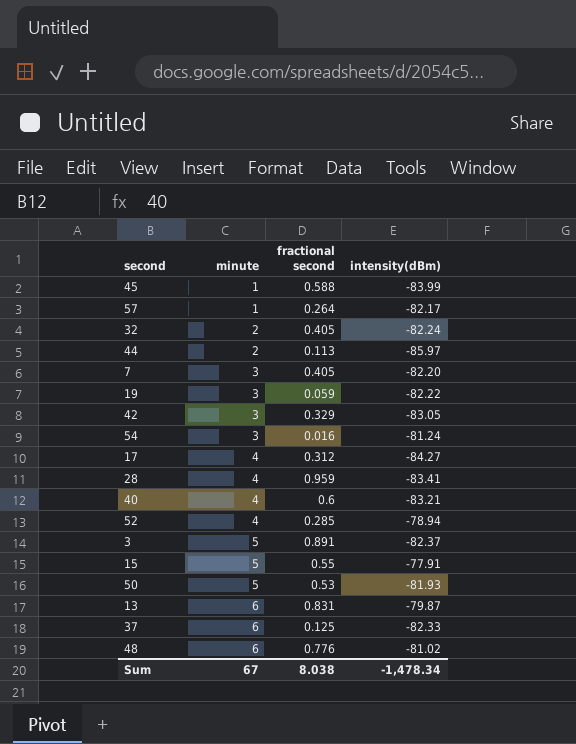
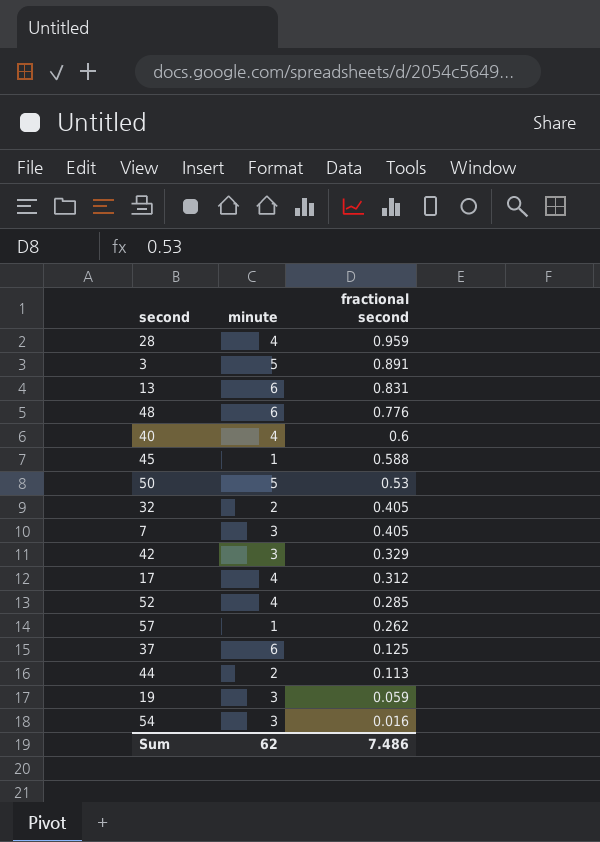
row order: minute ascending -> fractional second descending
column intensity(dBm) | position: 4 -> none
row 15: 5 | 0.55 | -77.91 -> none
57 | fractional second: 0.264 -> 0.262
Sum | minute: 67 -> 62
Sum | fractional second: 8.038 -> 7.486

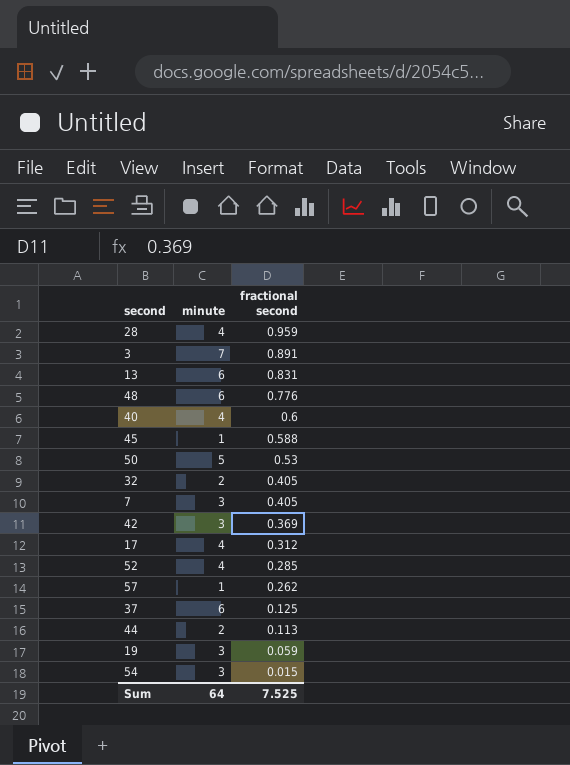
3 | minute: 5 -> 7
42 | fractional second: 0.329 -> 0.369
54 | fractional second: 0.016 -> 0.015
Sum | minute: 62 -> 64
Sum | fractional second: 7.486 -> 7.525

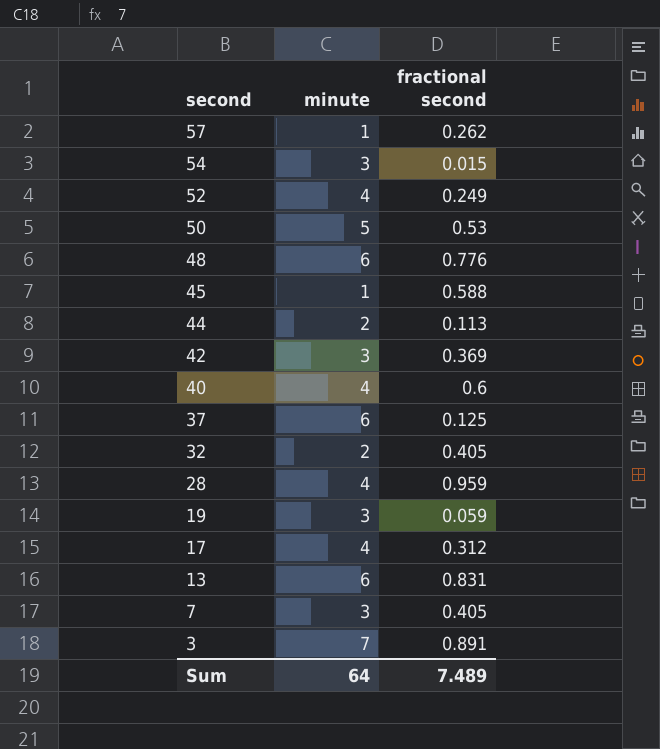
row order: fractional second descending -> second descending
52 | fractional second: 0.285 -> 0.249
Sum | fractional second: 7.525 -> 7.489

